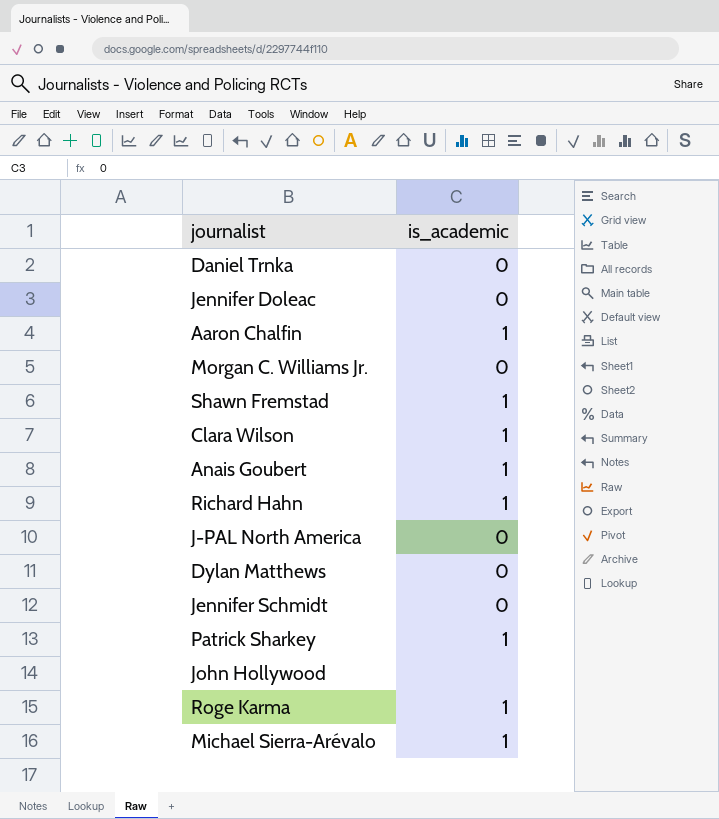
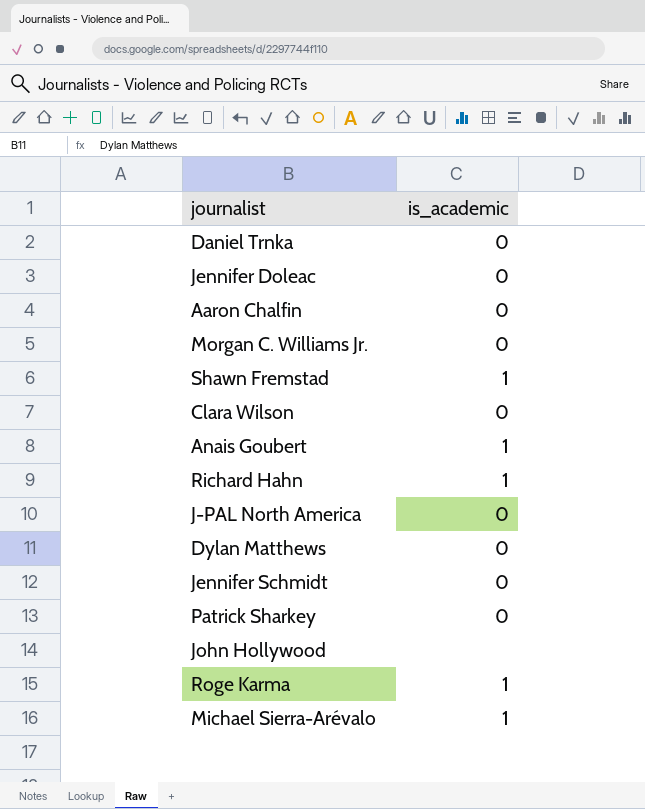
Aaron Chalfin | is_academic: 1 -> 0
Clara Wilson | is_academic: 1 -> 0
Patrick Sharkey | is_academic: 1 -> 0

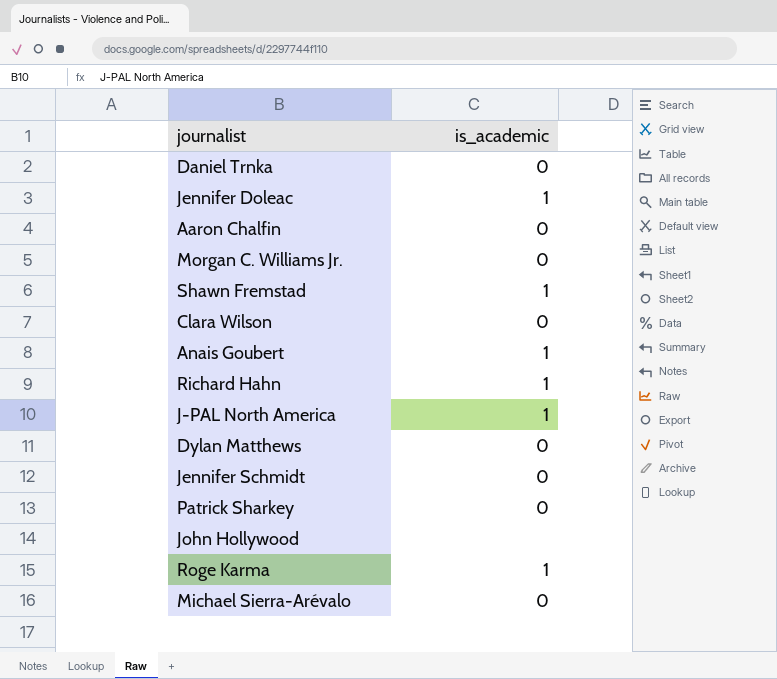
Jennifer Doleac | is_academic: 0 -> 1
J-PAL North America | is_academic: 0 -> 1
Michael Sierra-Arévalo | is_academic: 1 -> 0

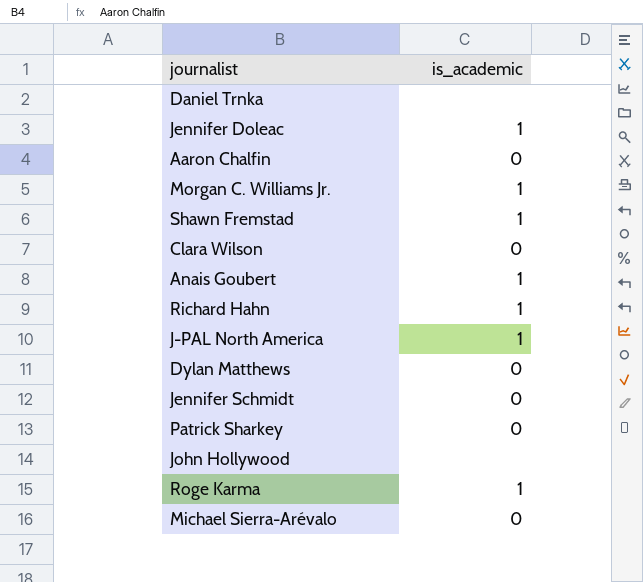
Daniel Trnka | is_academic: 0 -> none
Morgan C. Williams Jr. | is_academic: 0 -> 1

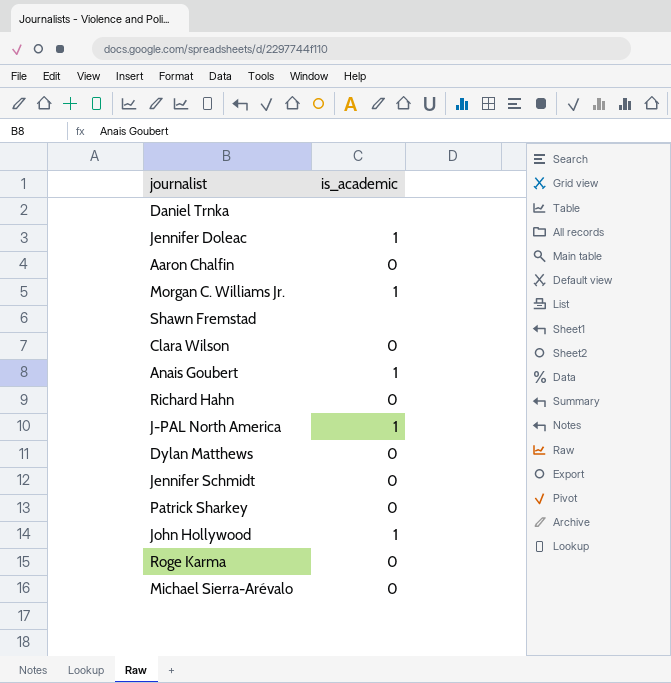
Shawn Fremstad | is_academic: 1 -> none
Richard Hahn | is_academic: 1 -> 0
John Hollywood | is_academic: none -> 1
Roge Karma | is_academic: 1 -> 0

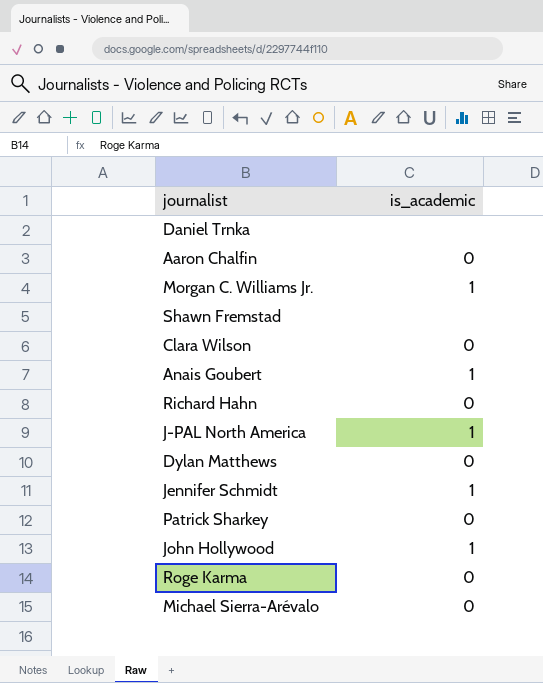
row Jennifer Doleac: 1 -> none
Jennifer Schmidt | is_academic: 0 -> 1

